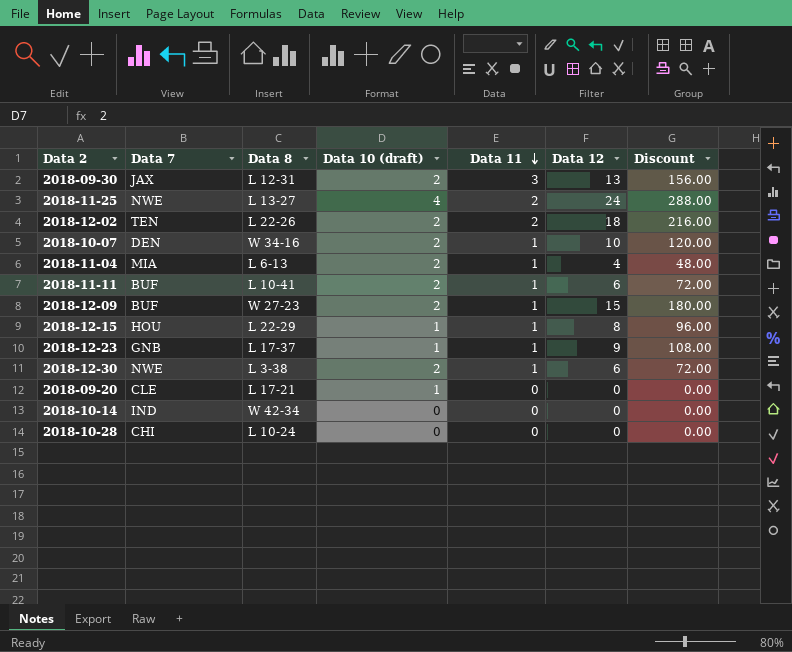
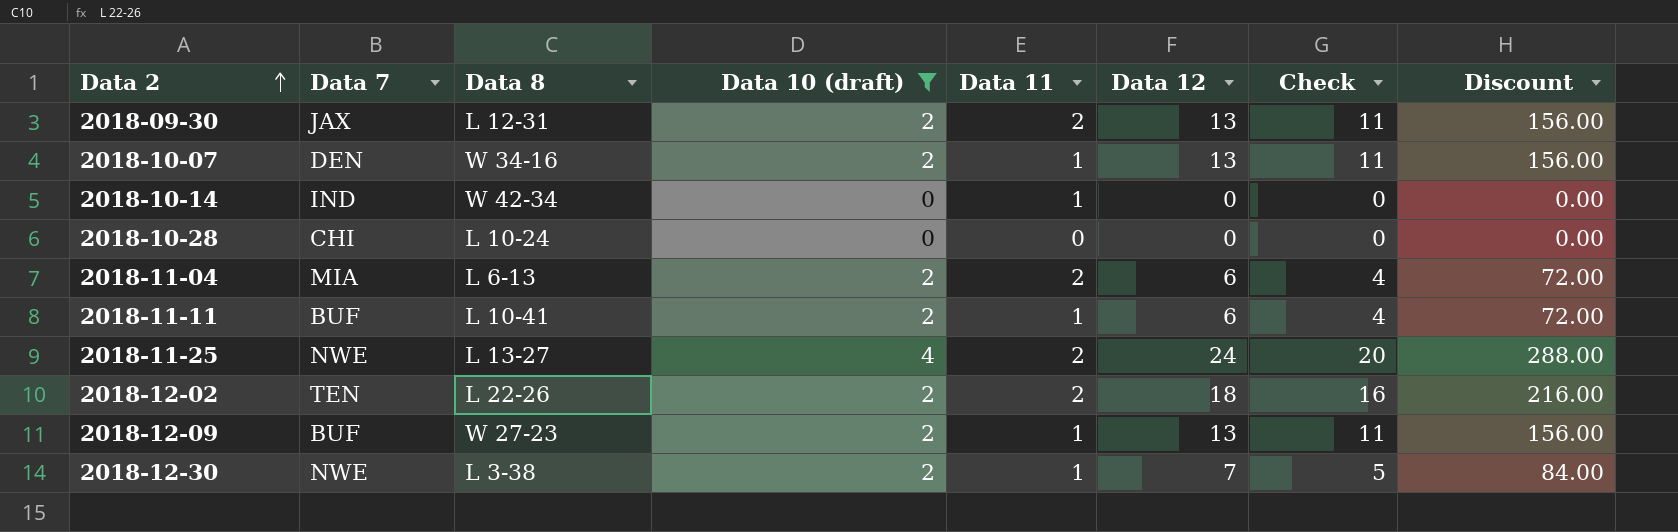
filter: none -> Data 10 (draft) != 1
row order: Data 11 descending -> Data 2 ascending
column Check | formula: none -> [Data 12] - [Data 10 (draft)]
2018-09-30 | Data 11: 3 -> 2
2018-10-07 | Data 12: 10 -> 13
2018-10-07 | Discount: 120.00 -> 156.00
2018-10-14 | Data 11: 0 -> 1
2018-11-04 | Data 11: 1 -> 2
2018-11-04 | Data 12: 4 -> 6
2018-11-04 | Discount: 48.00 -> 72.00
2018-12-09 | Data 12: 15 -> 13
2018-12-09 | Discount: 180.00 -> 156.00
2018-12-30 | Data 12: 6 -> 7
2018-12-30 | Discount: 72.00 -> 84.00

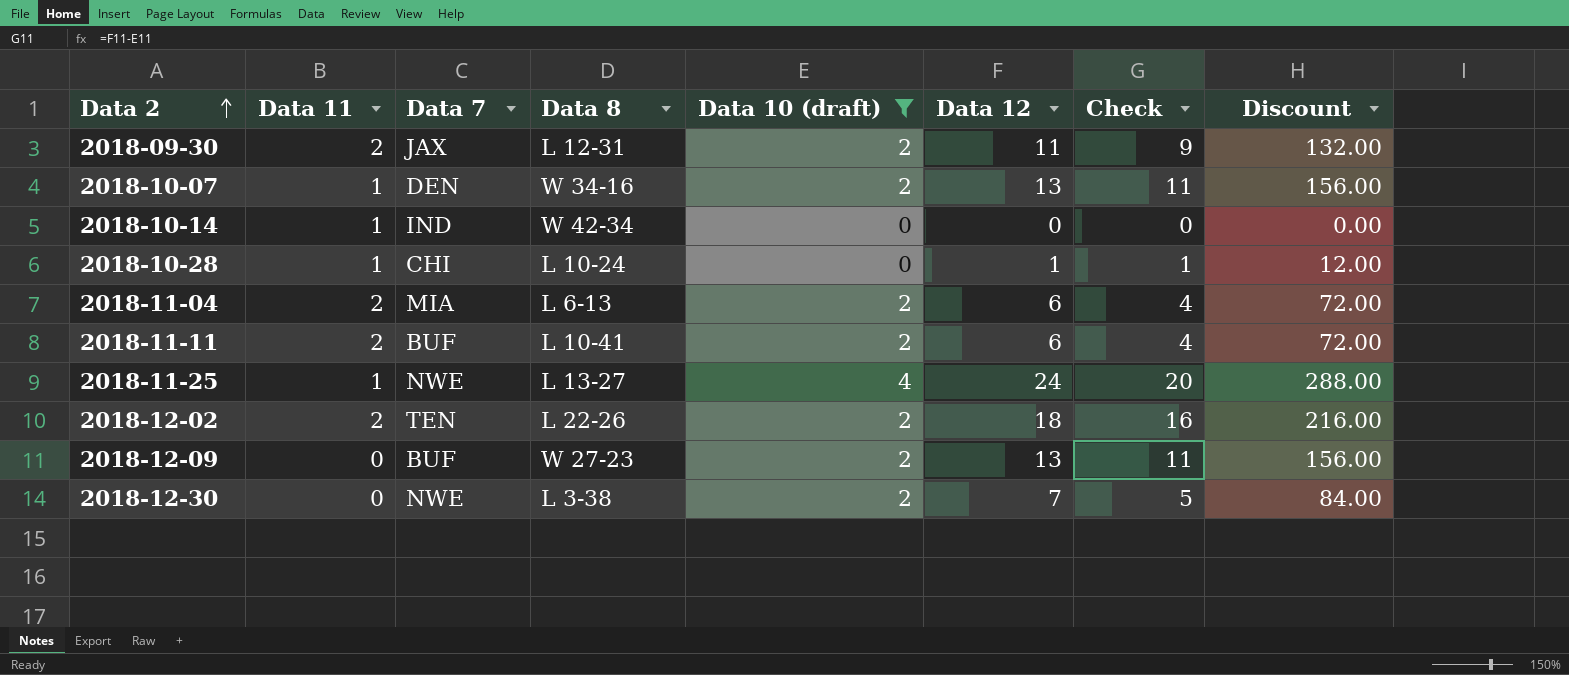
column Data 11 | position: 5 -> 2
2018-09-30 | Data 12: 13 -> 11
2018-09-30 | Check: 11 -> 9
2018-09-30 | Discount: 156.00 -> 132.00
2018-10-28 | Data 11: 0 -> 1
2018-10-28 | Data 12: 0 -> 1
2018-10-28 | Check: 0 -> 1
2018-10-28 | Discount: 0.00 -> 12.00
2018-11-11 | Data 11: 1 -> 2
2018-11-25 | Data 11: 2 -> 1
2018-12-09 | Data 11: 1 -> 0
2018-12-30 | Data 11: 1 -> 0

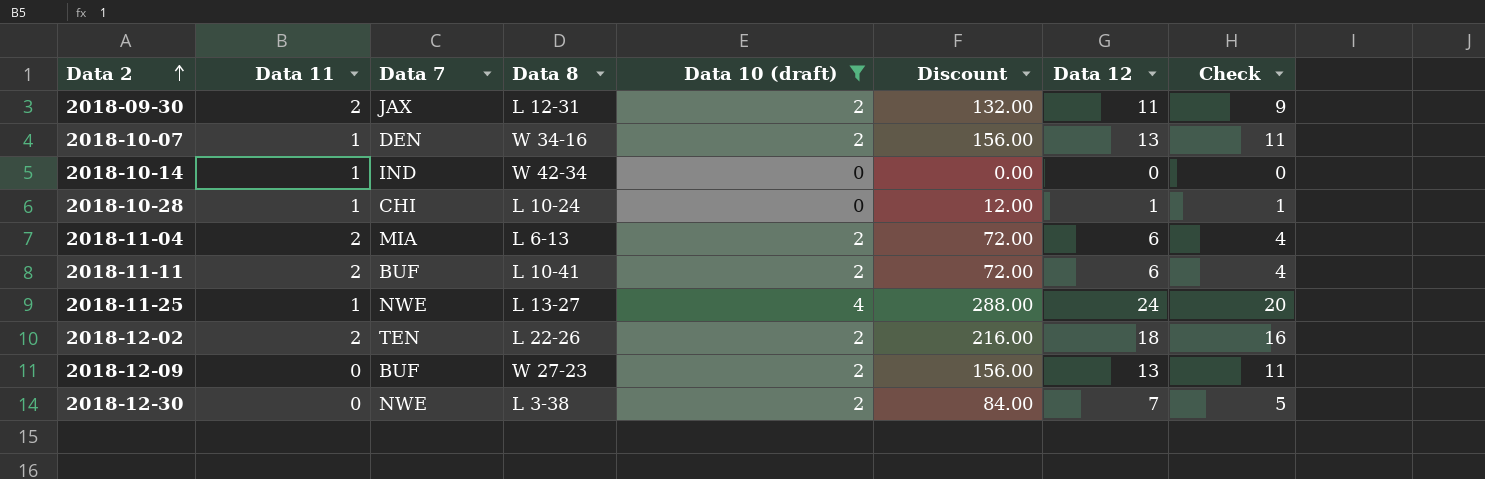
column Discount | position: 8 -> 6

